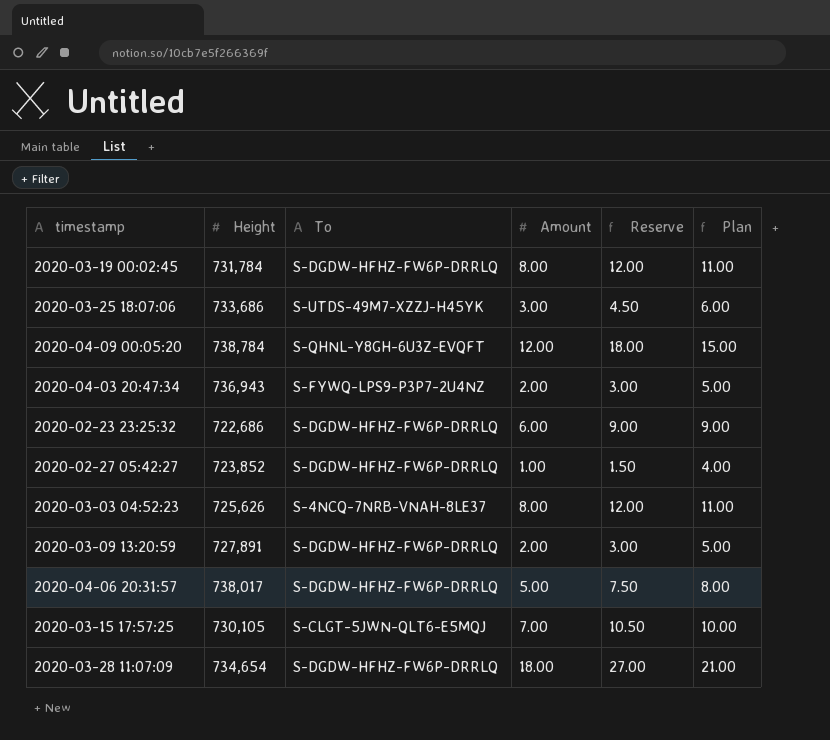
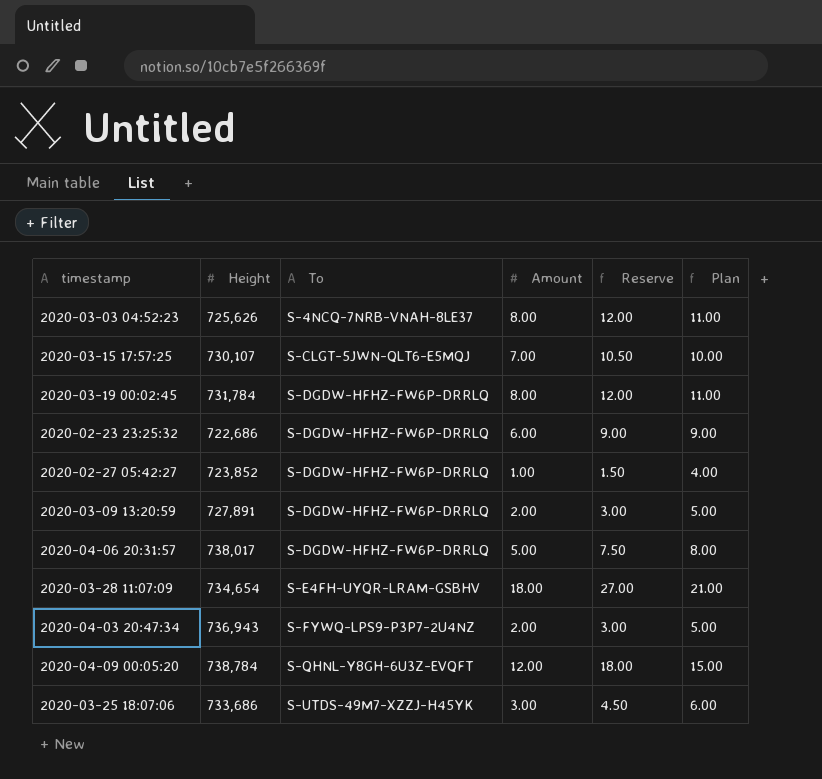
row order: none -> To ascending
2020-03-15 17:57:25 | Height: 730,105 -> 730,107
2020-03-28 11:07:09 | To: S-DGDW-HFHZ-FW6P-DRRLQ -> S-E4FH-UYQR-LRAM-GSBHV

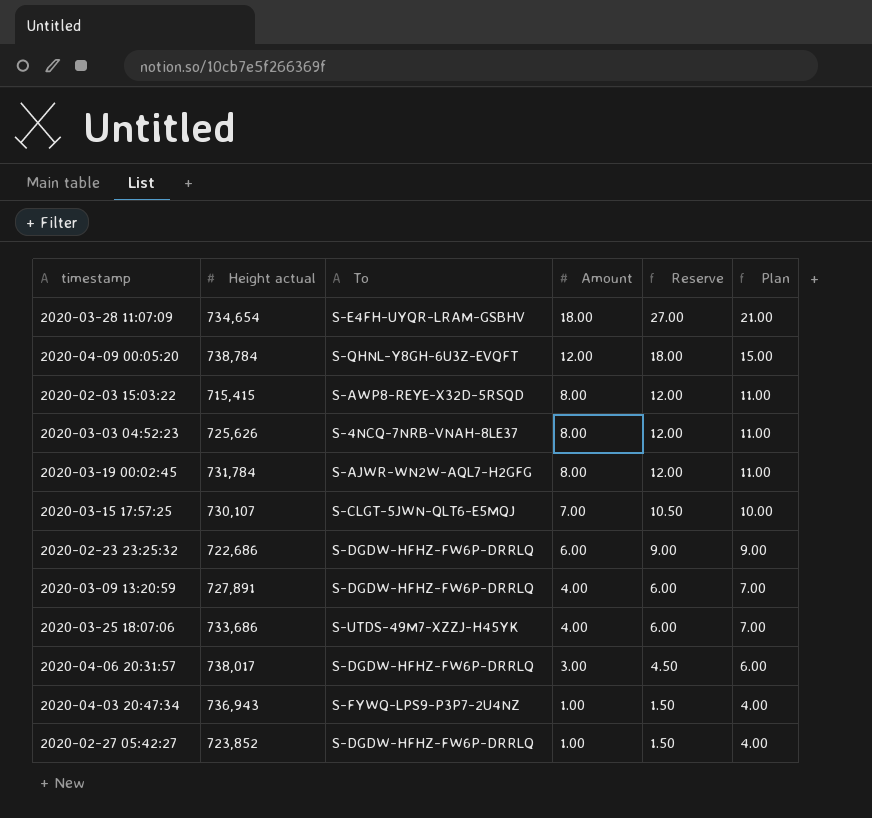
row order: To ascending -> Amount descending
column name: Height -> Height actual
row 2020-02-03 15:03:22: none -> 715,415 | S-AWP8-REYE-X32D-5RSQD | 8.00 | 12.00 | 11.00
2020-03-19 00:02:45 | To: S-DGDW-HFHZ-FW6P-DRRLQ -> S-AJWR-WN2W-AQL7-H2GFG
2020-03-09 13:20:59 | Amount: 2.00 -> 4.00
2020-03-09 13:20:59 | Reserve: 3.00 -> 6.00
2020-03-09 13:20:59 | Plan: 5.00 -> 7.00
2020-03-25 18:07:06 | Amount: 3.00 -> 4.00
2020-03-25 18:07:06 | Reserve: 4.50 -> 6.00
2020-03-25 18:07:06 | Plan: 6.00 -> 7.00
2020-04-06 20:31:57 | Amount: 5.00 -> 3.00
2020-04-06 20:31:57 | Reserve: 7.50 -> 4.50
2020-04-06 20:31:57 | Plan: 8.00 -> 6.00
2020-04-03 20:47:34 | Amount: 2.00 -> 1.00
2020-04-03 20:47:34 | Reserve: 3.00 -> 1.50
2020-04-03 20:47:34 | Plan: 5.00 -> 4.00

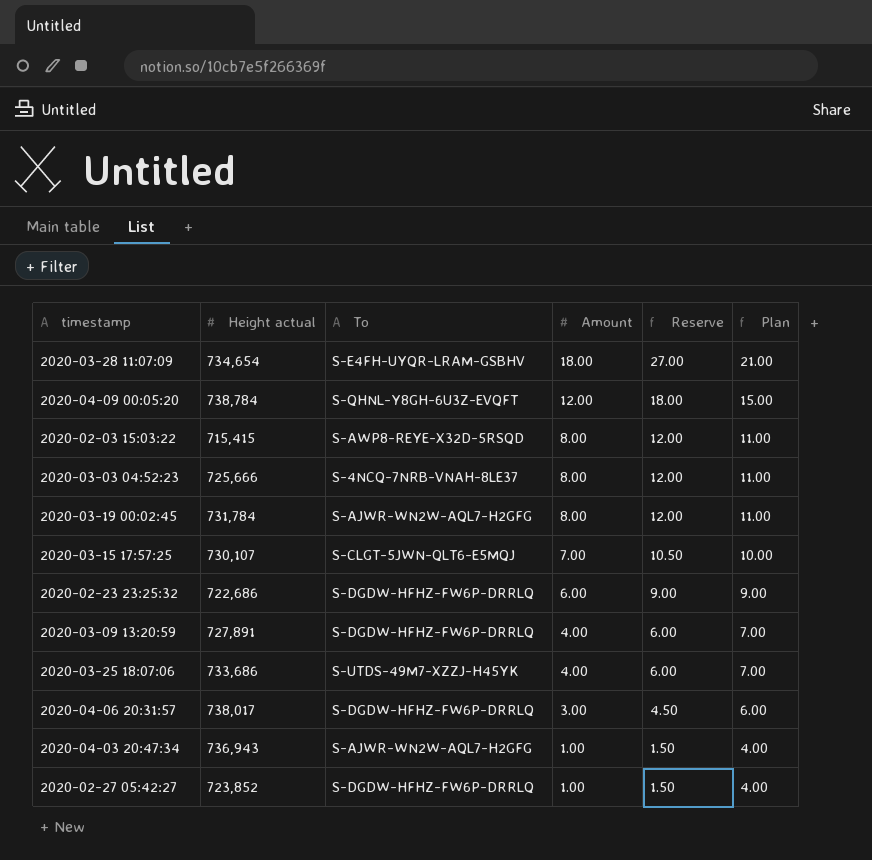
2020-03-03 04:52:23 | Height actual: 725,626 -> 725,666
2020-04-03 20:47:34 | To: S-FYWQ-LPS9-P3P7-2U4NZ -> S-AJWR-WN2W-AQL7-H2GFG

